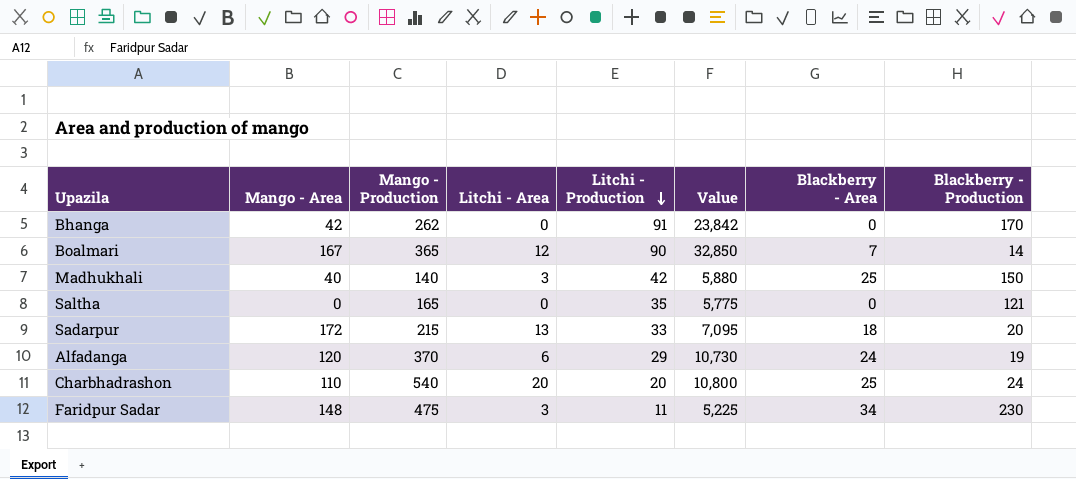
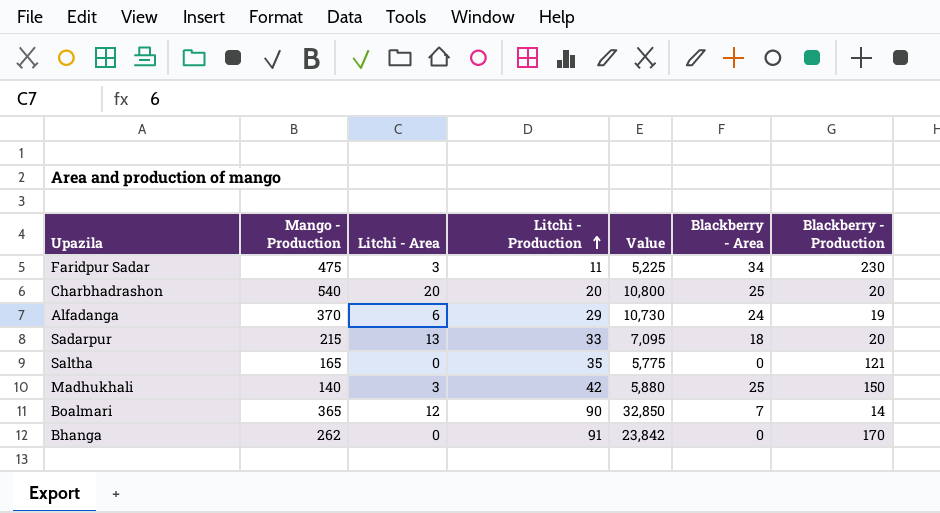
row order: Litchi - Production descending -> Litchi - Production ascending
column Mango - Area | position: 2 -> none
Charbhadrashon | Blackberry - Production: 24 -> 20

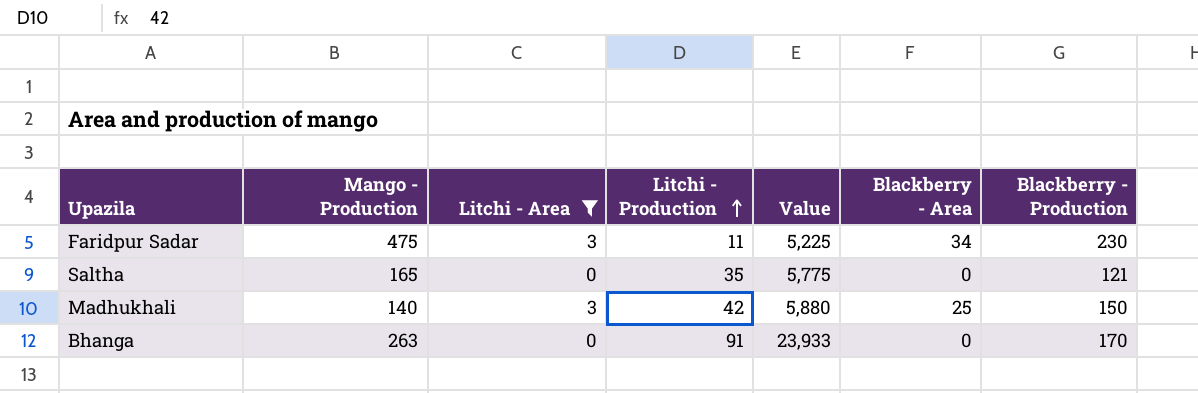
filter: none -> Litchi - Area <= 3
Bhanga | Mango - Production: 262 -> 263
Bhanga | Value: 23,842 -> 23,933

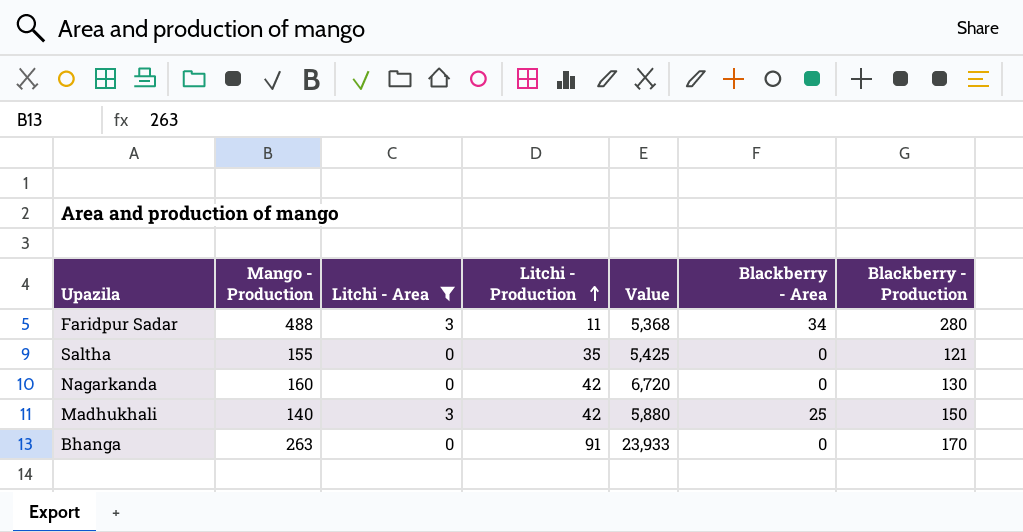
Faridpur Sadar | Mango - Production: 475 -> 488
Faridpur Sadar | Value: 5,225 -> 5,368
Faridpur Sadar | Blackberry - Production: 230 -> 280
Saltha | Mango - Production: 165 -> 155
Saltha | Value: 5,775 -> 5,425
row Nagarkanda: none -> 160 | 0 | 42 | 6,720 | 0 | 130

